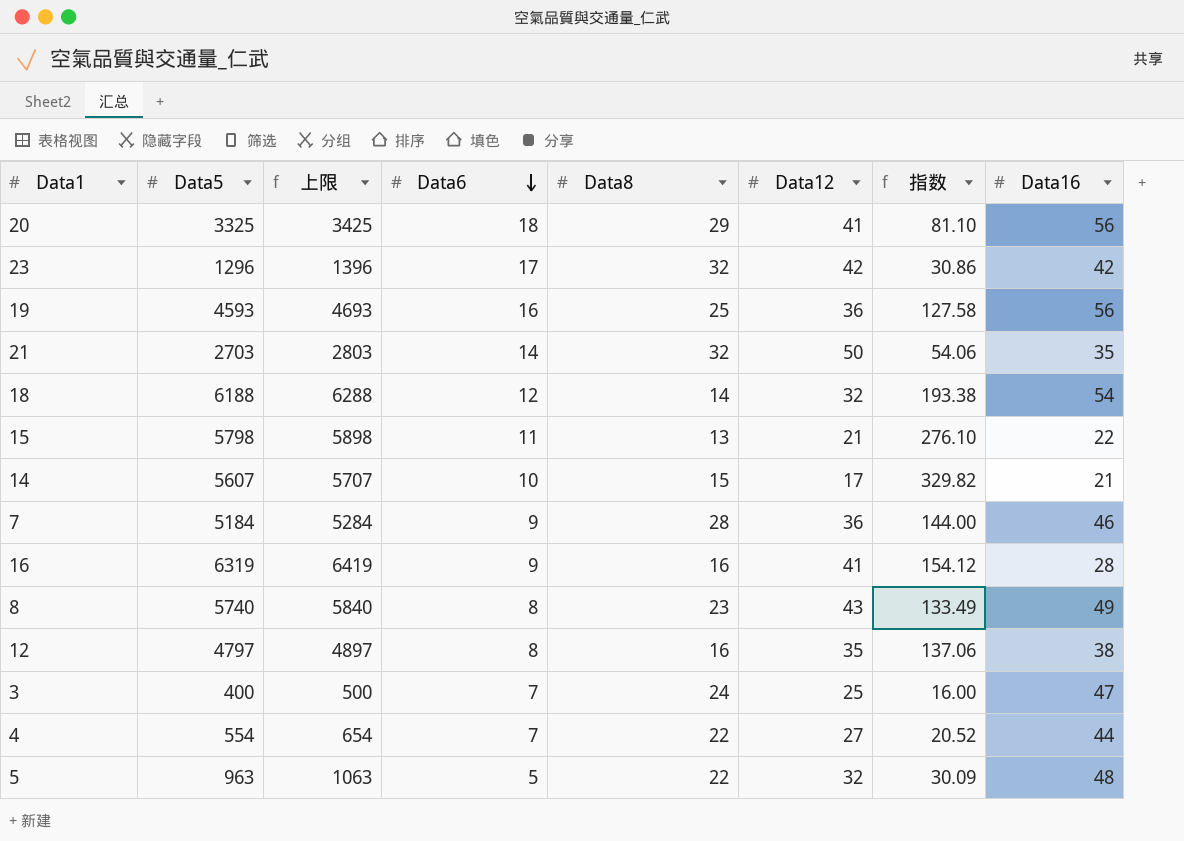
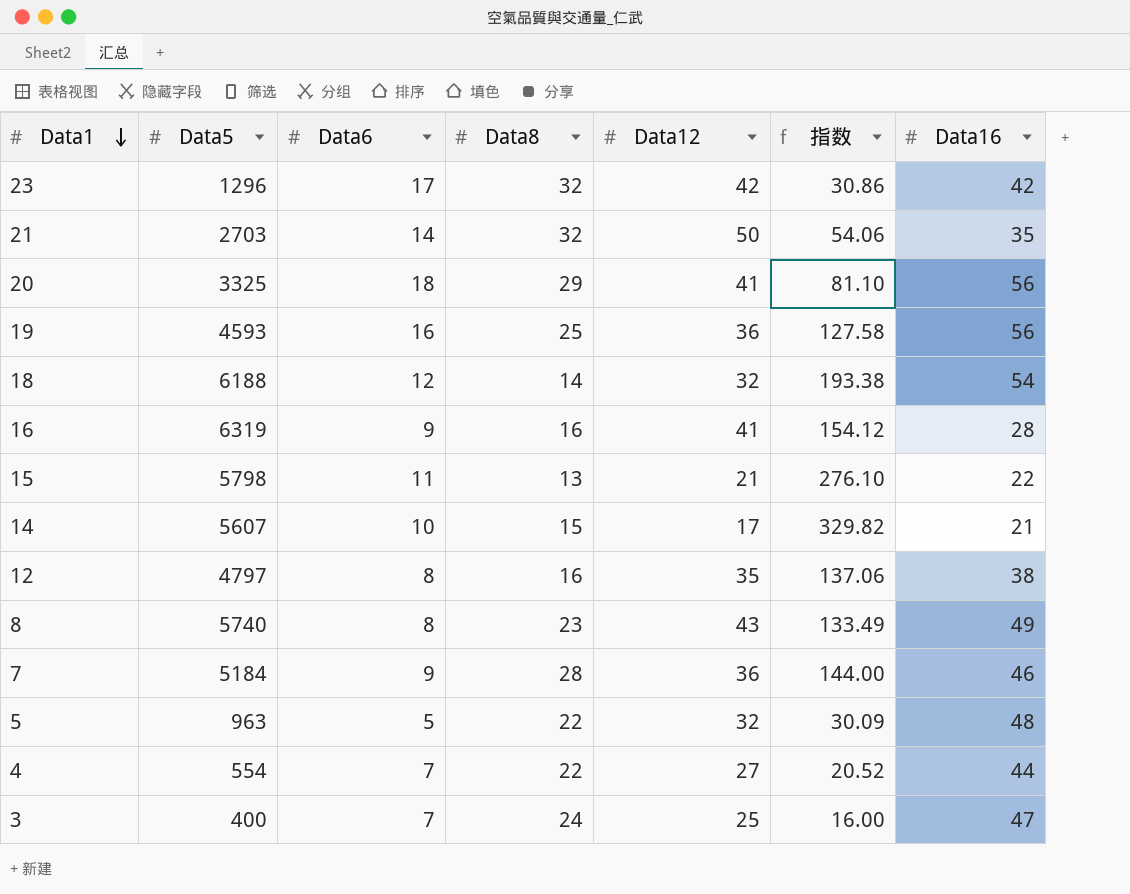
row order: Data6 descending -> Data1 descending
column 上限 | formula: [Data5] + 100 -> none

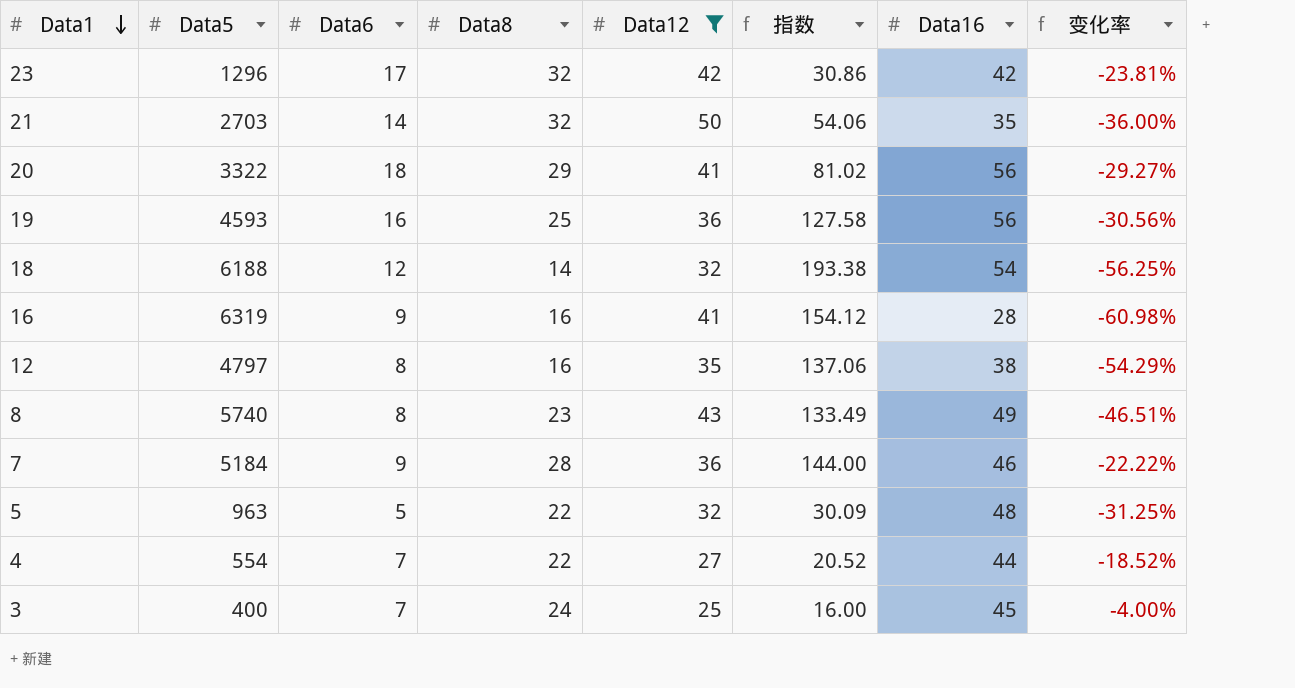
filter: none -> Data12 >= 25
column 变化率 | formula: none -> ([Data8] - [Data12]) / [Data12]
20 | Data5: 3325 -> 3322
20 | 指数: 81.10 -> 81.02
3 | Data16: 47 -> 45

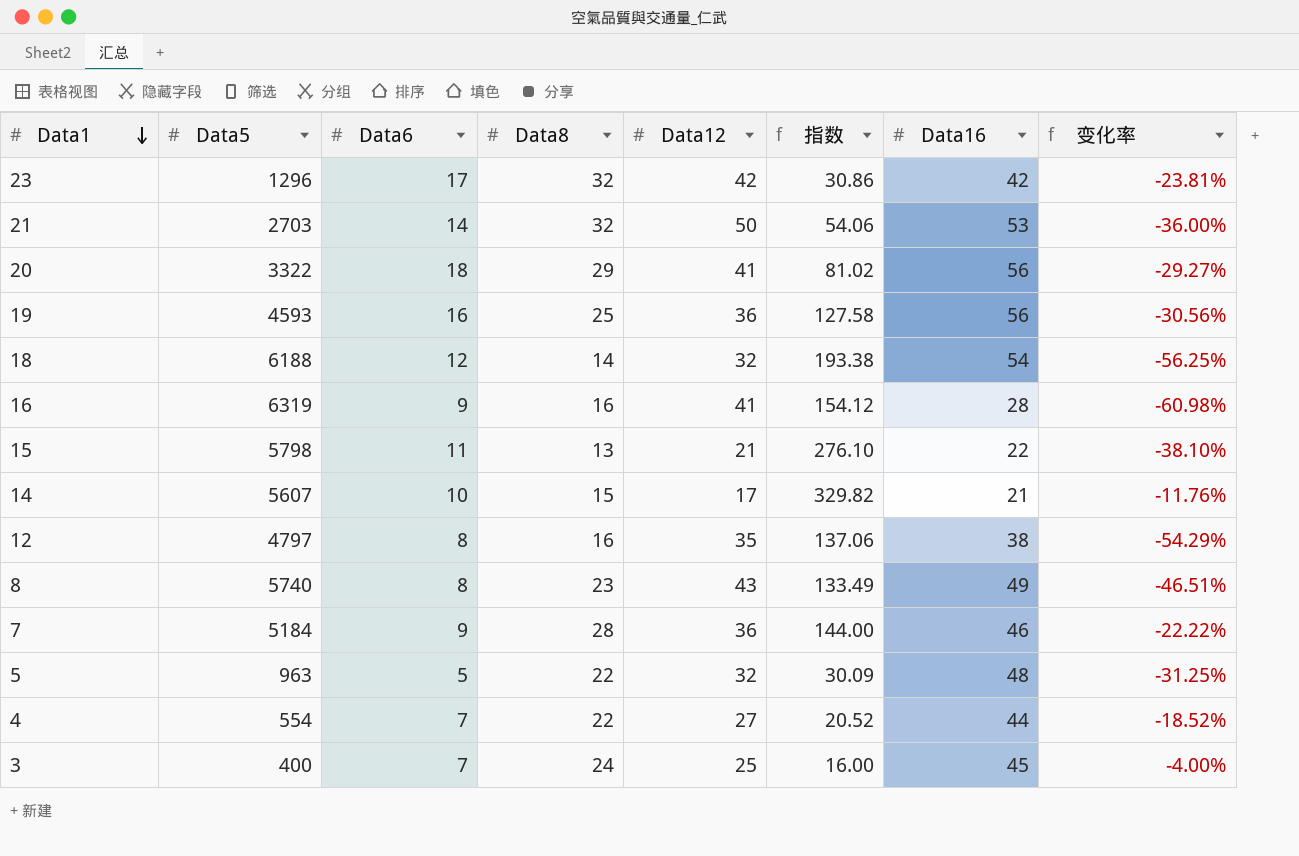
filter: Data12 >= 25 -> none
21 | Data16: 35 -> 53

